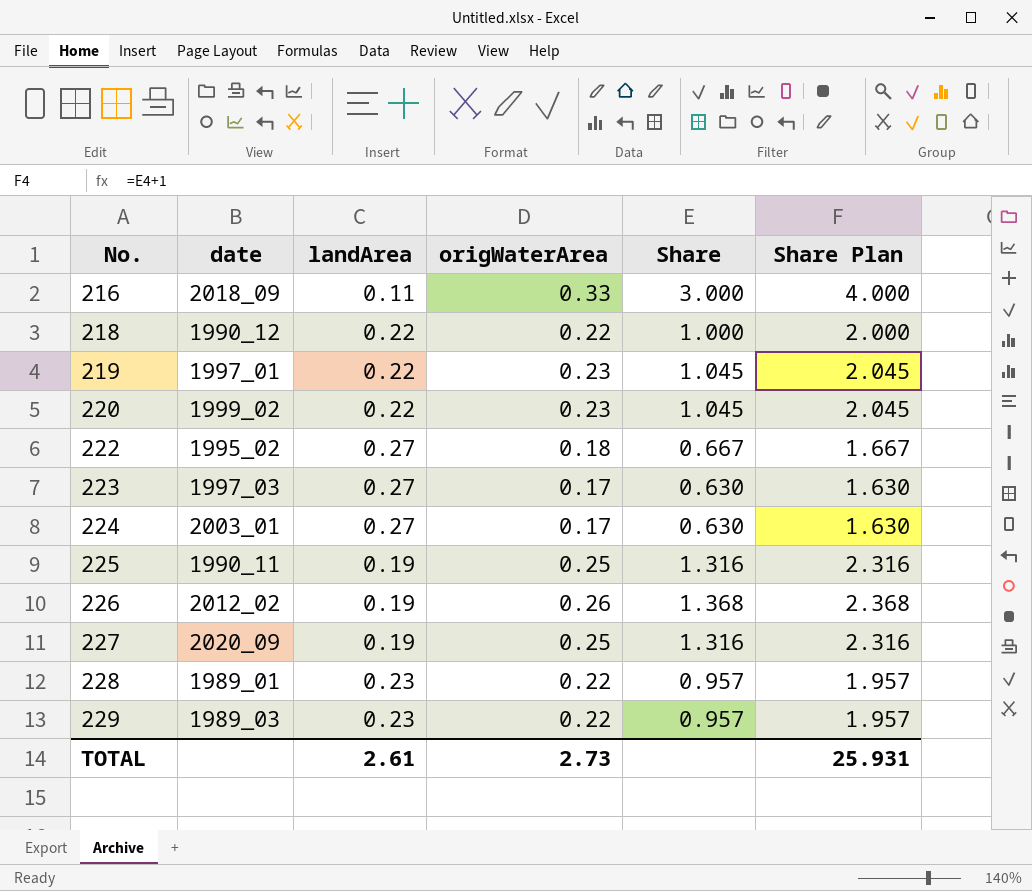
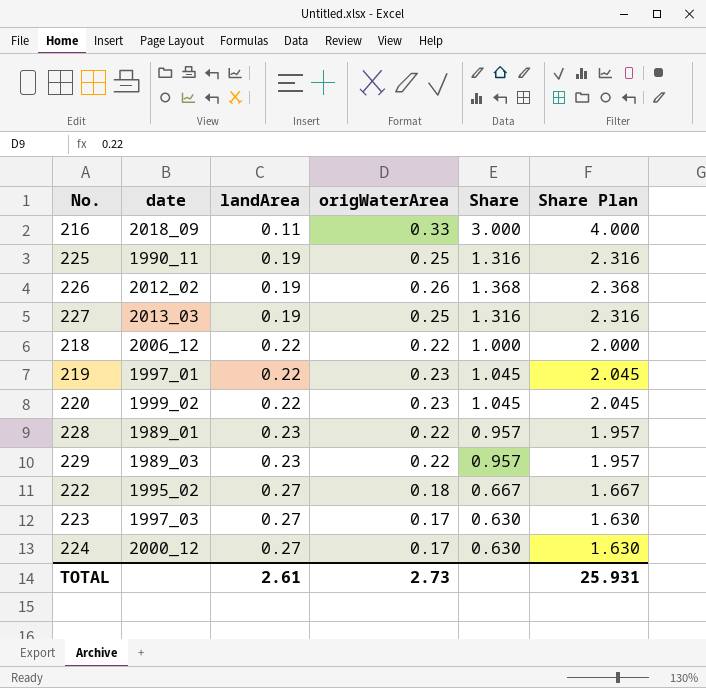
row order: No. ascending -> landArea ascending
227 | date: 2020_09 -> 2013_03
218 | date: 1990_12 -> 2006_12
224 | date: 2003_01 -> 2000_12

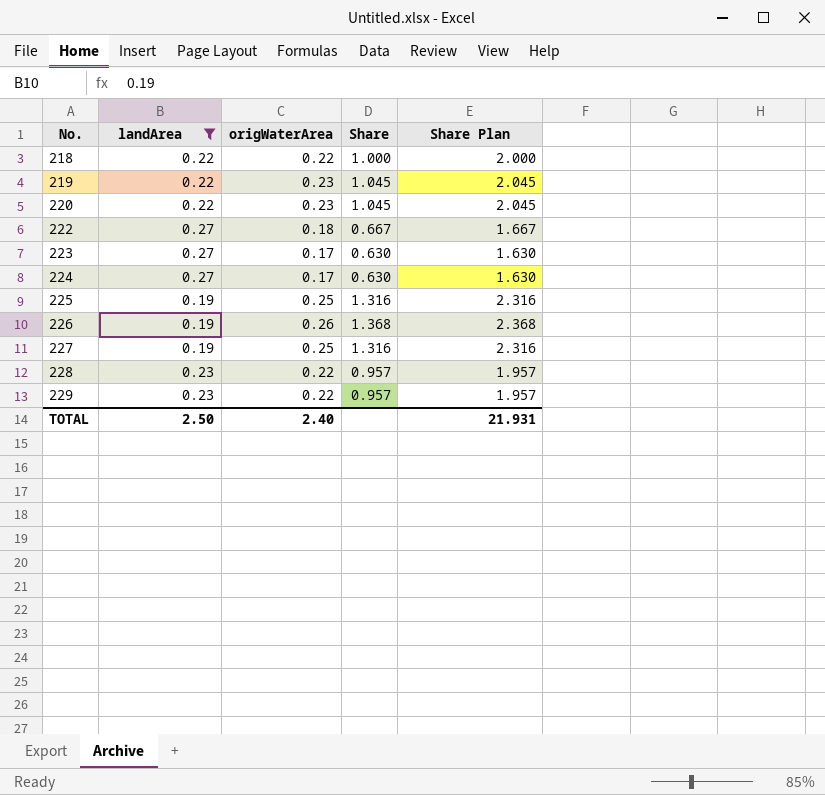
filter: none -> landArea != 0.11
row order: landArea ascending -> No. ascending
column date | position: 2 -> none
TOTAL | landArea: 2.61 -> 2.50
TOTAL | origWaterArea: 2.73 -> 2.40
TOTAL | Share Plan: 25.931 -> 21.931

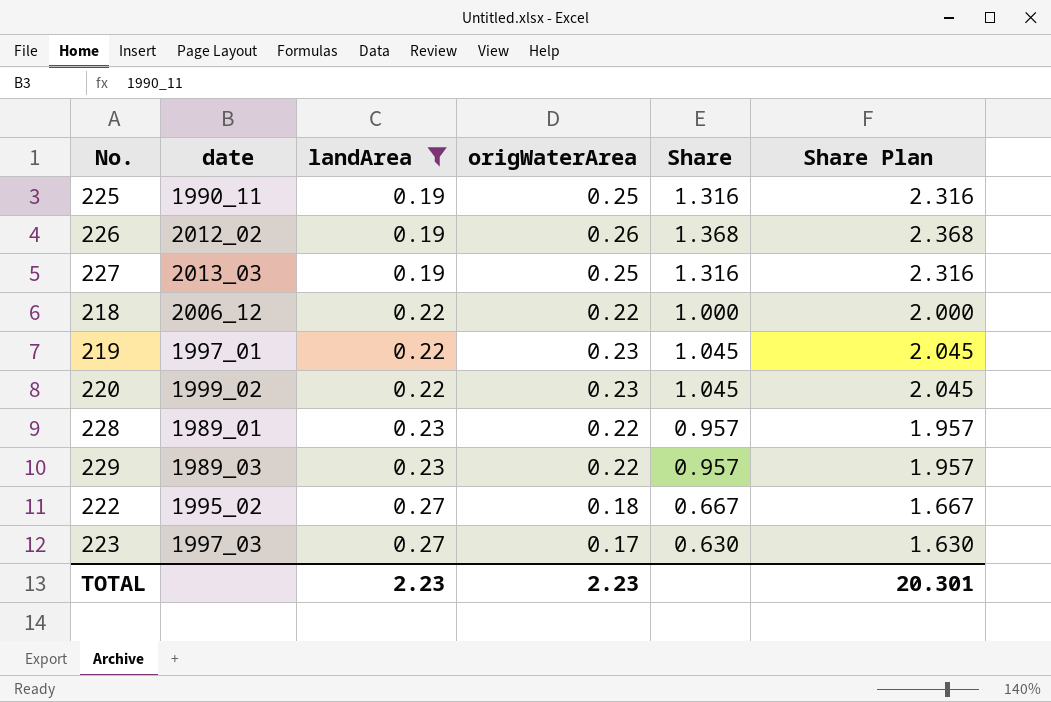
row order: No. ascending -> landArea ascending
column date | position: none -> 2
row 224: 0.27 | 0.17 | 0.630 | 1.630 -> none
TOTAL | landArea: 2.50 -> 2.23
TOTAL | origWaterArea: 2.40 -> 2.23
TOTAL | Share Plan: 21.931 -> 20.301

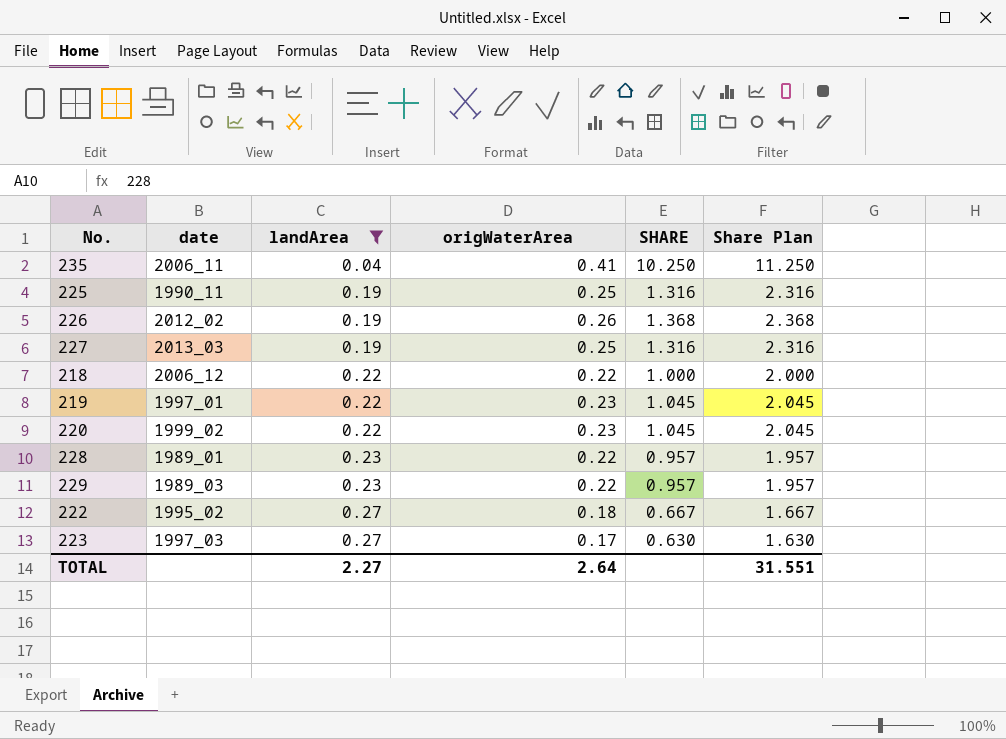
column name: Share -> SHARE
row 235: none -> 2006_11 | 0.04 | 0.41 | 10.250 | 11.250
TOTAL | landArea: 2.23 -> 2.27
TOTAL | origWaterArea: 2.23 -> 2.64
TOTAL | Share Plan: 20.301 -> 31.551

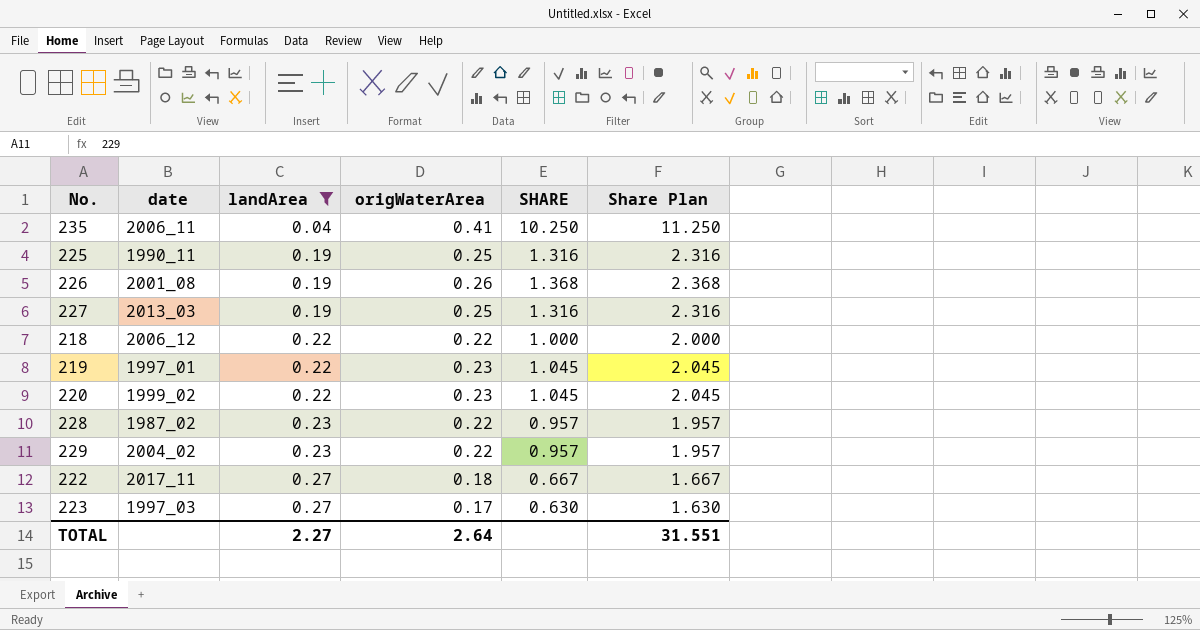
226 | date: 2012_02 -> 2001_08
228 | date: 1989_01 -> 1987_02
229 | date: 1989_03 -> 2004_02
222 | date: 1995_02 -> 2017_11

